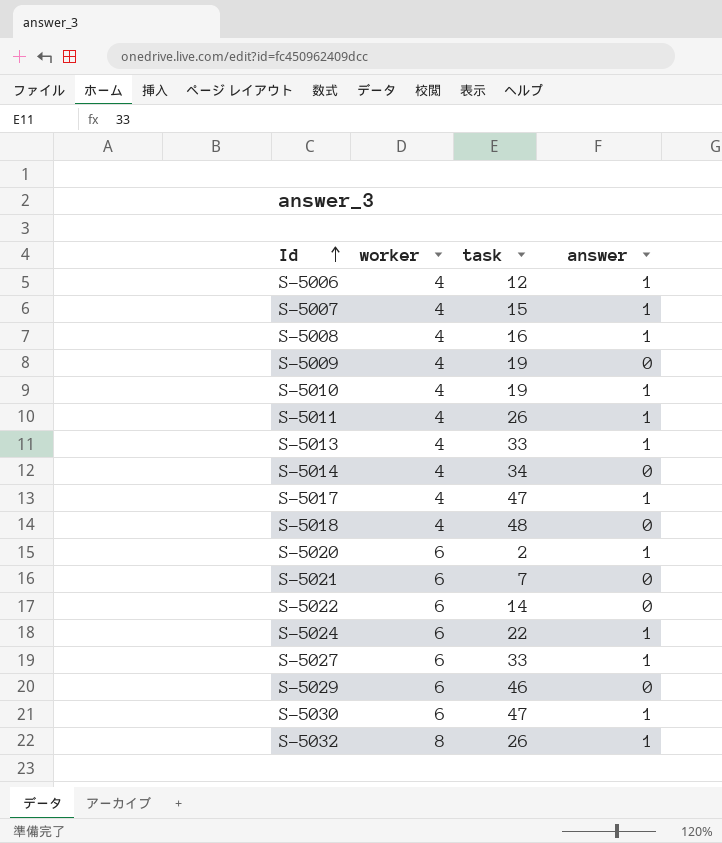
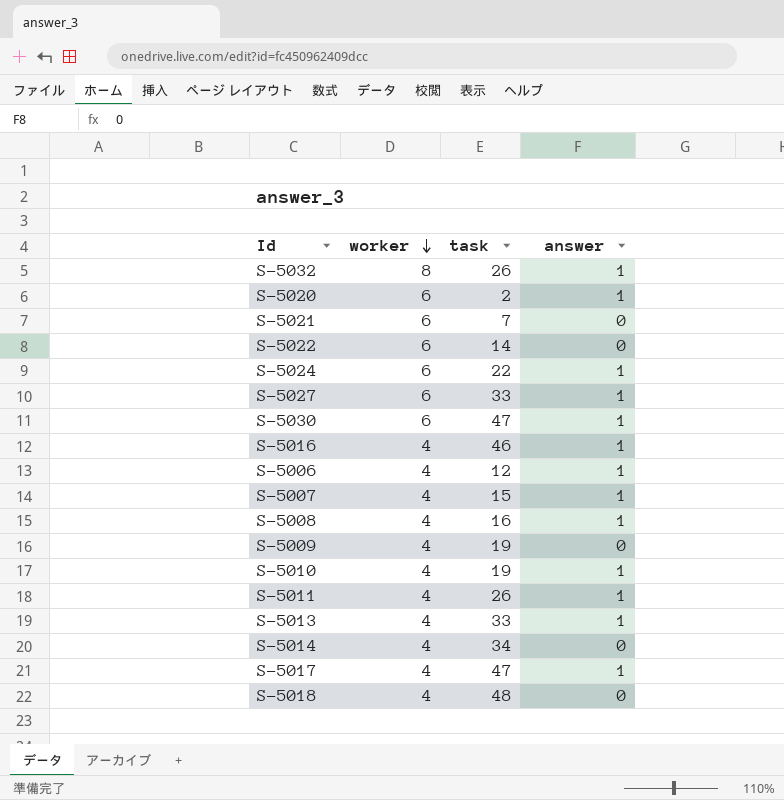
row order: Id ascending -> worker descending
row S-5029: 6 | 46 | 0 -> none
row S-5016: none -> 4 | 46 | 1

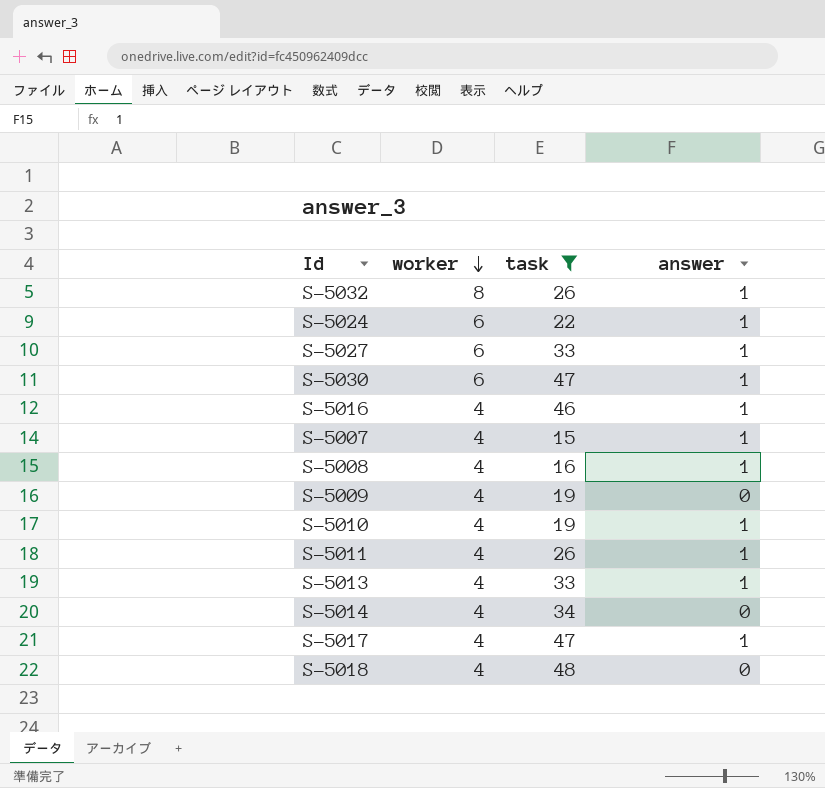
filter: none -> task >= 15

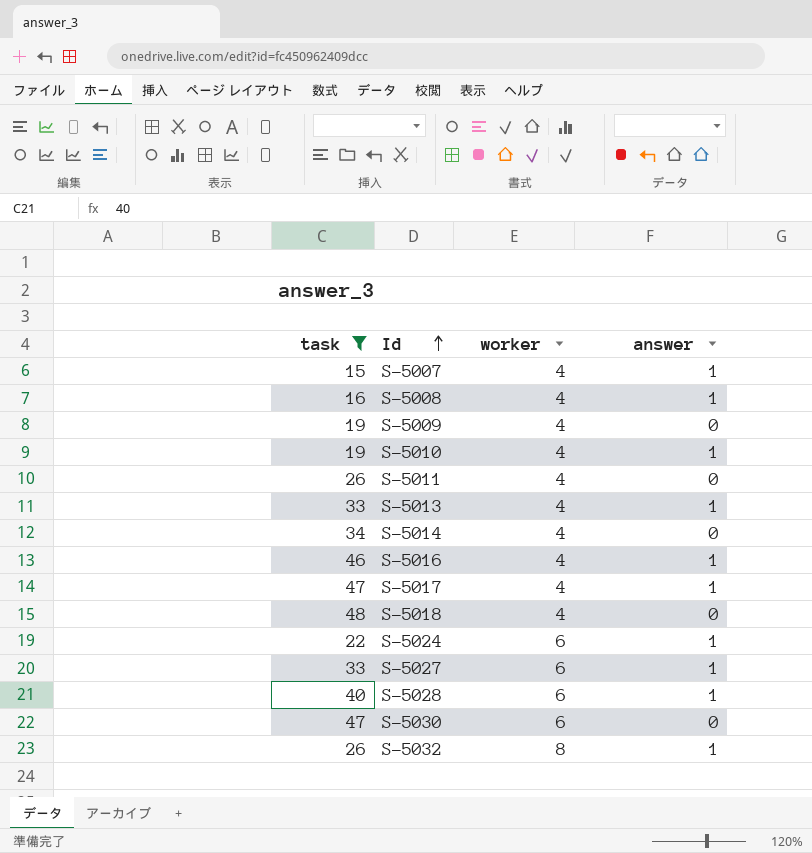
row order: worker descending -> Id ascending
column task | position: 3 -> 1
S-5011 | answer: 1 -> 0
row S-5028: none -> 40 | 6 | 1
S-5030 | answer: 1 -> 0

